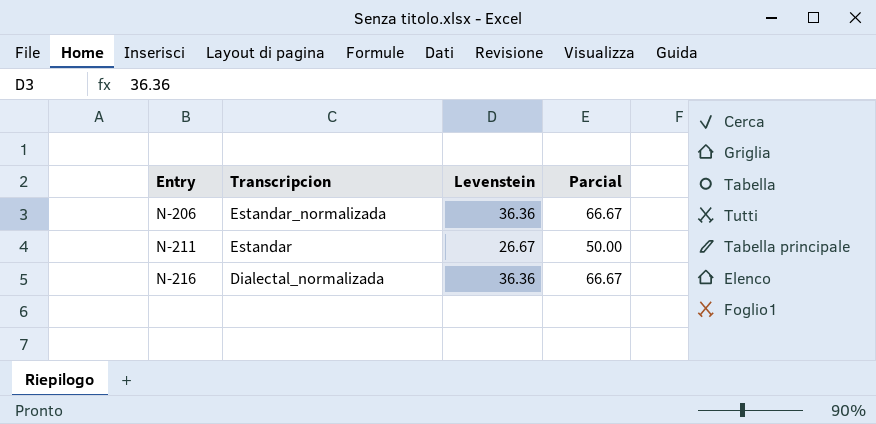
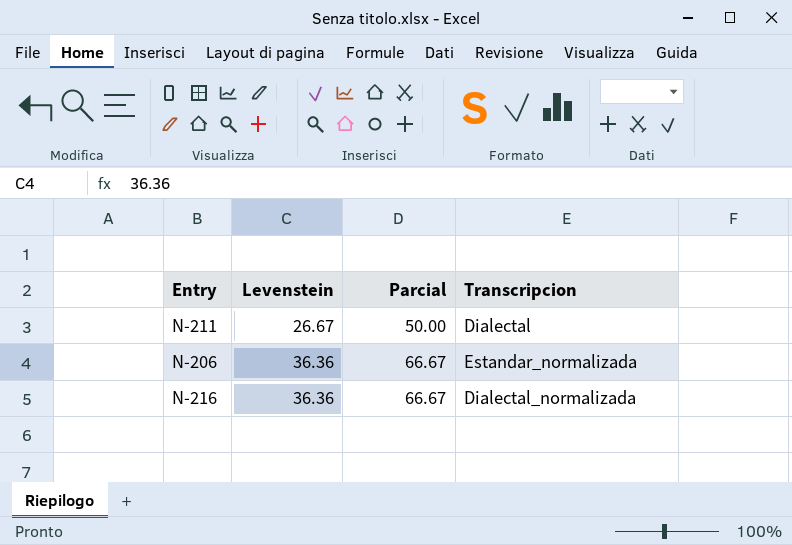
row order: Entry ascending -> Levenstein ascending
column Transcripcion | position: 2 -> 4
N-211 | Transcripcion: Estandar -> Dialectal

